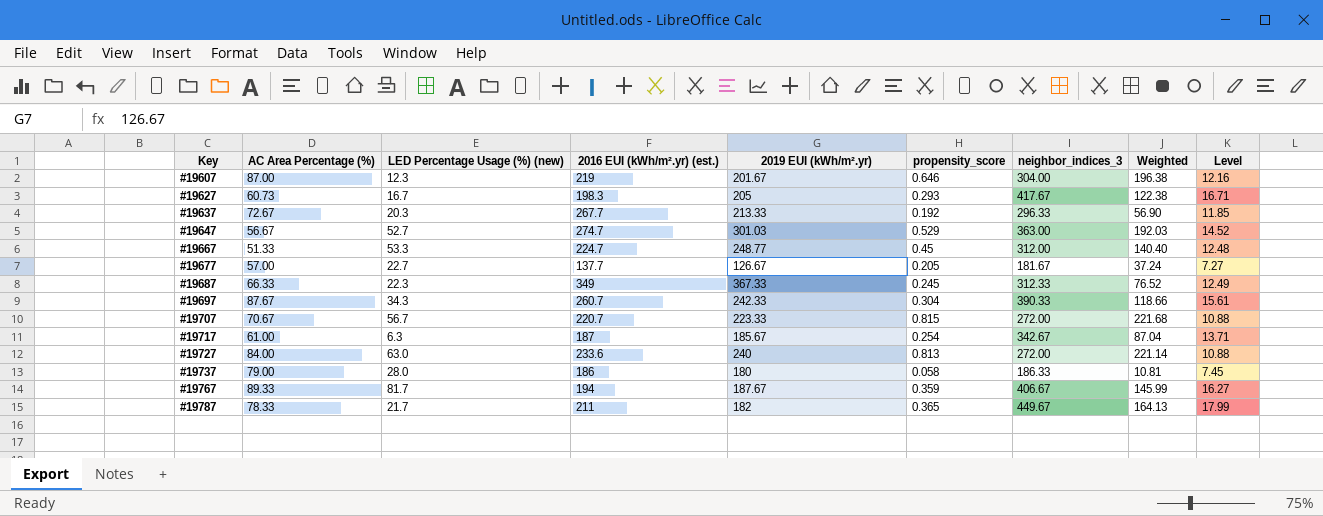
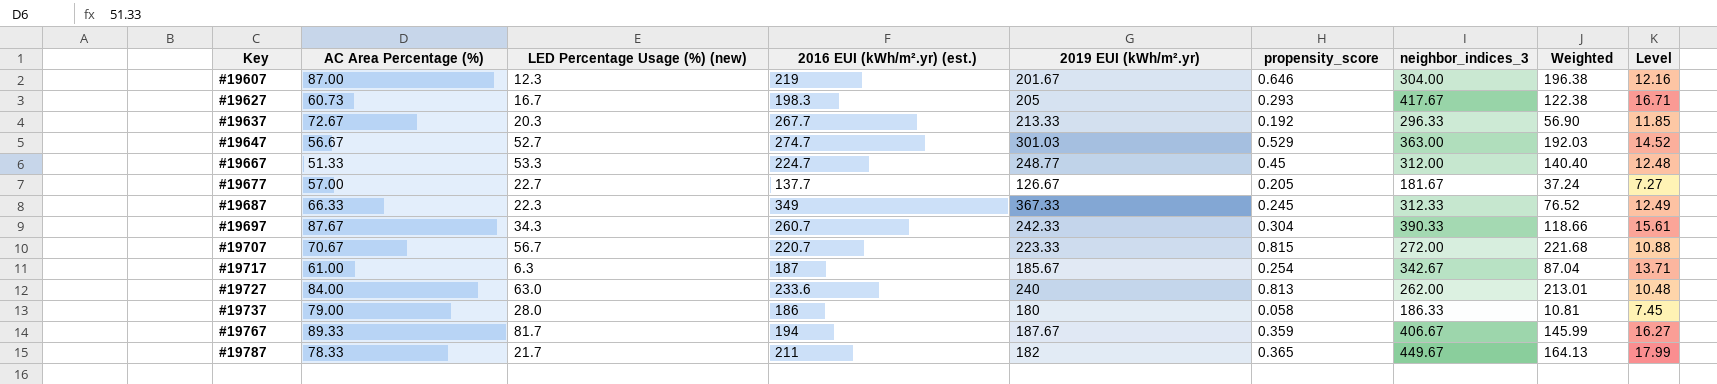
#19727 | neighbor_indices_3: 272.00 -> 262.00
#19727 | Weighted: 221.14 -> 213.01
#19727 | Level: 10.88 -> 10.48

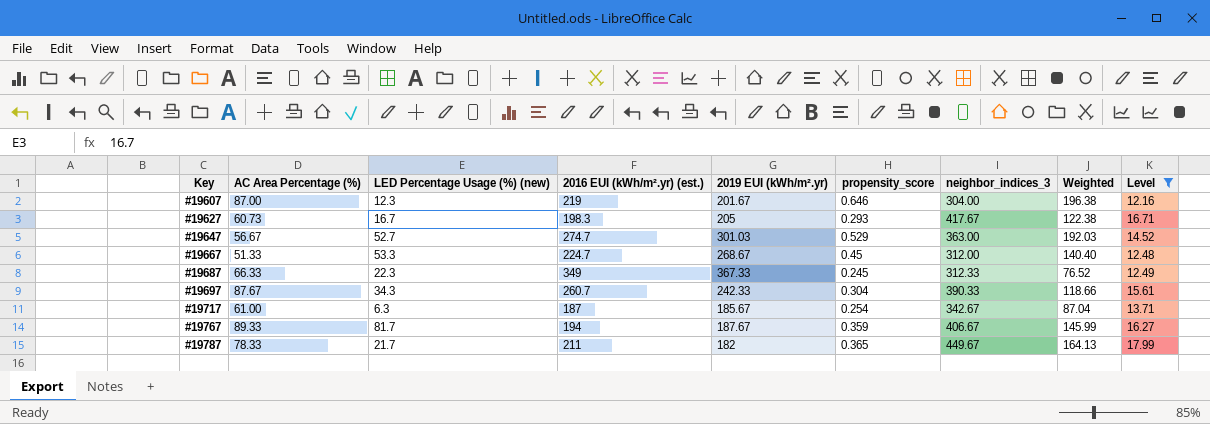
filter: none -> Level >= 12.16
#19667 | 2019 EUI (kWh/m².yr): 248.77 -> 268.67

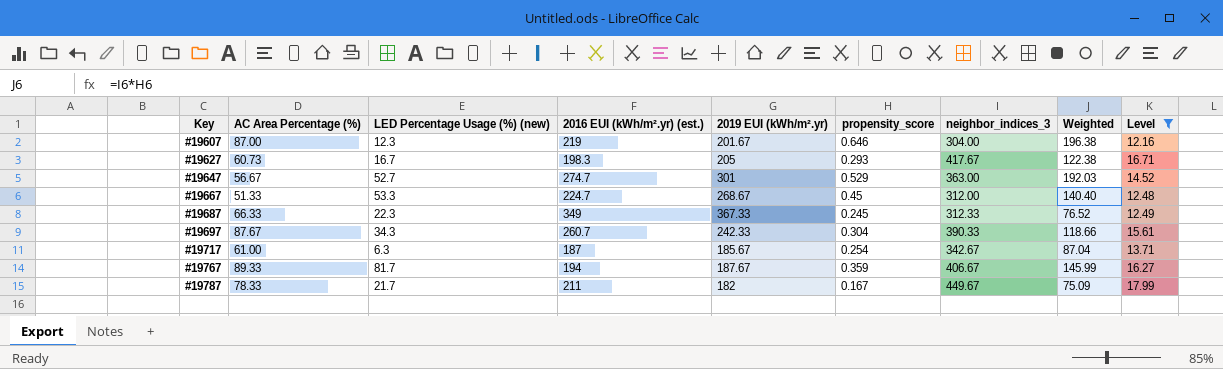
#19647 | 2019 EUI (kWh/m².yr): 301.03 -> 301
#19787 | propensity_score: 0.365 -> 0.167
#19787 | Weighted: 164.13 -> 75.09

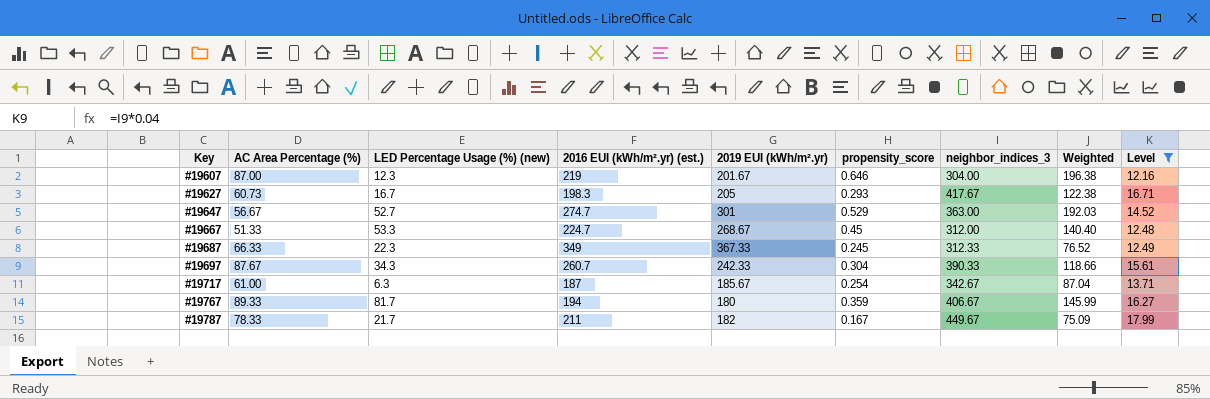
#19767 | 2019 EUI (kWh/m².yr): 187.67 -> 180

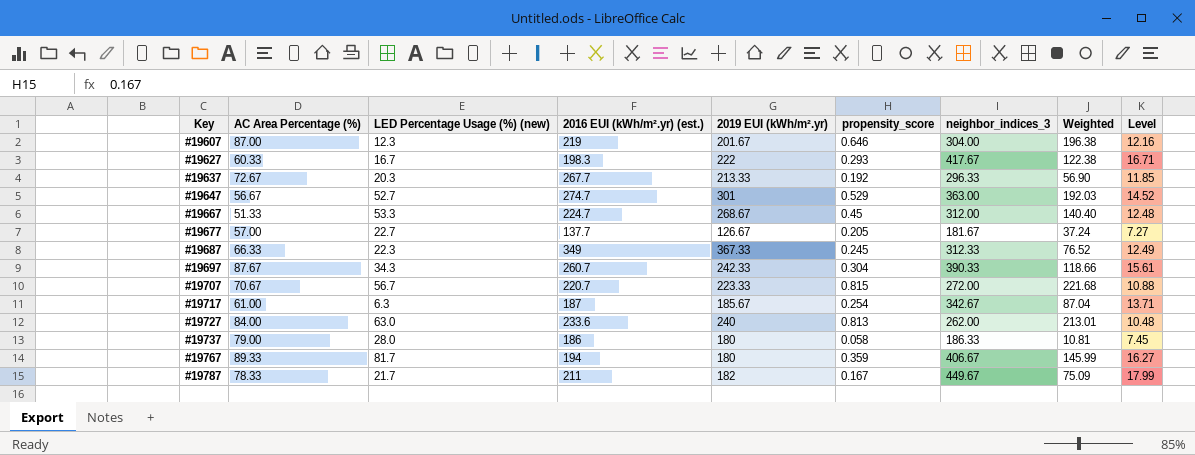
filter: Level >= 12.16 -> none
#19627 | AC Area Percentage (%): 60.73 -> 60.33
#19627 | 2019 EUI (kWh/m².yr): 205 -> 222

